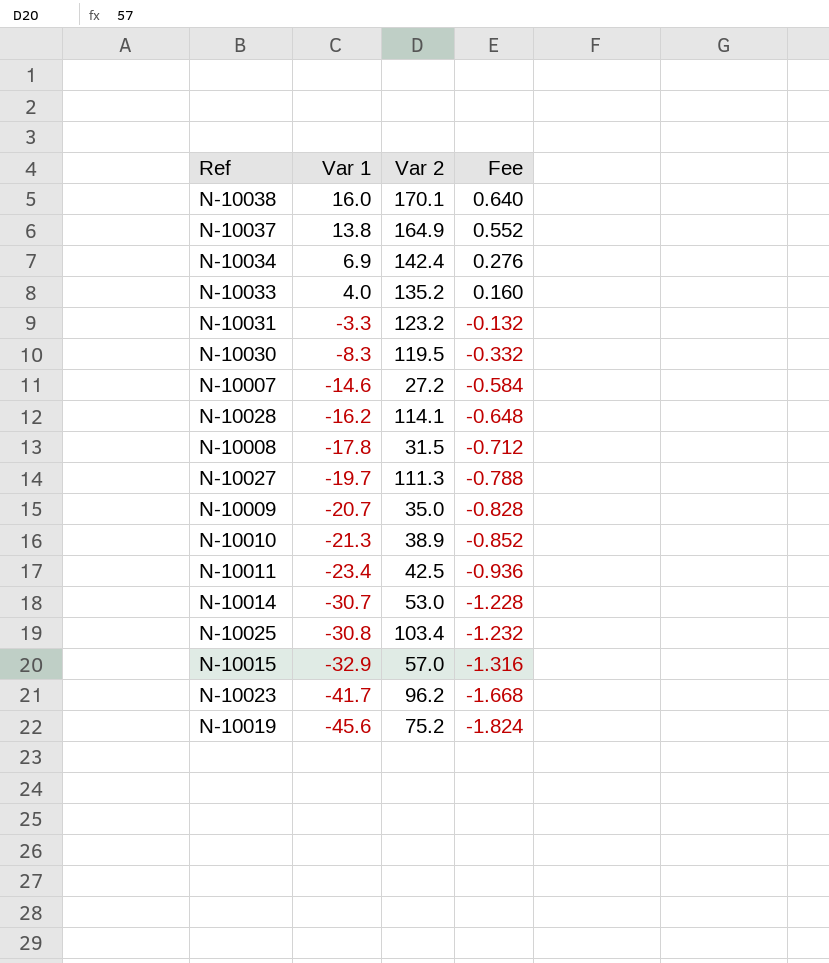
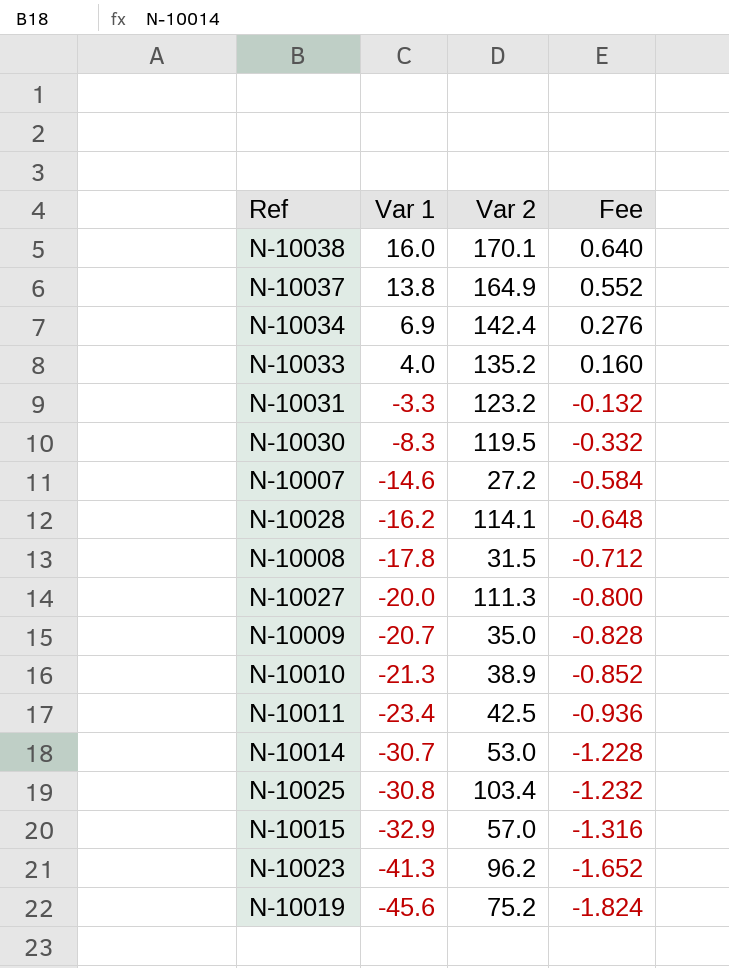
N-10027 | Var 1: -19.7 -> -20.0
N-10027 | Fee: -0.788 -> -0.800
N-10023 | Var 1: -41.7 -> -41.3
N-10023 | Fee: -1.668 -> -1.652

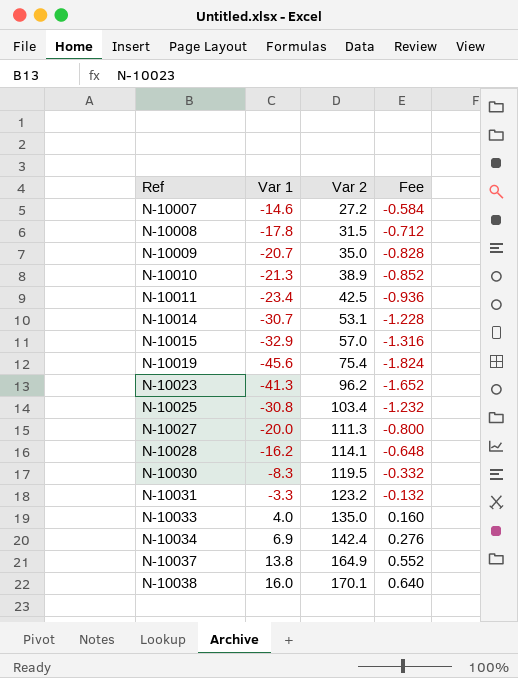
row order: Var 1 descending -> Ref ascending
N-10014 | Var 2: 53.0 -> 53.1
N-10019 | Var 2: 75.2 -> 75.4
N-10033 | Var 2: 135.2 -> 135.0

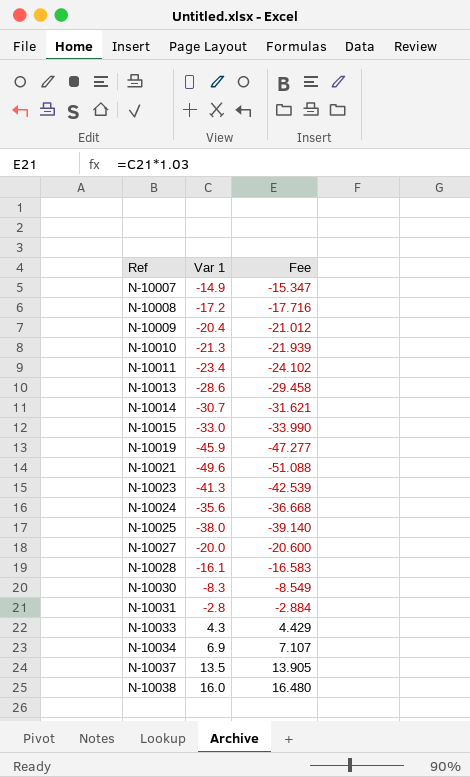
column Var 2 | position: 3 -> none
column Fee | formula: [Var 1] * 0.04 -> [Var 1] * 1.03
N-10007 | Var 1: -14.6 -> -14.9
N-10008 | Var 1: -17.8 -> -17.2
N-10009 | Var 1: -20.7 -> -20.4
row N-10013: none -> -28.6 | -29.458
N-10015 | Var 1: -32.9 -> -33.0
N-10019 | Var 1: -45.6 -> -45.9
row N-10021: none -> -49.6 | -51.088
row N-10024: none -> -35.6 | -36.668
N-10025 | Var 1: -30.8 -> -38.0
N-10028 | Var 1: -16.2 -> -16.1
N-10031 | Var 1: -3.3 -> -2.8
N-10033 | Var 1: 4.0 -> 4.3
N-10037 | Var 1: 13.8 -> 13.5

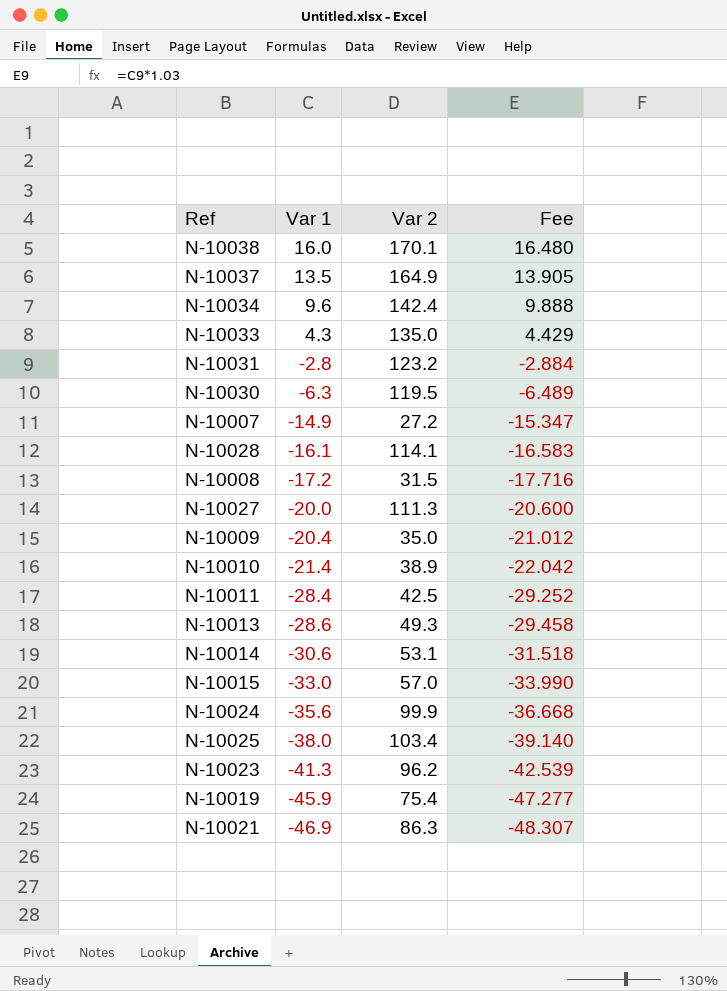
row order: Ref ascending -> Var 1 descending
column Var 2 | position: none -> 3
N-10034 | Var 1: 6.9 -> 9.6
N-10034 | Fee: 7.107 -> 9.888
N-10030 | Var 1: -8.3 -> -6.3
N-10030 | Fee: -8.549 -> -6.489
N-10010 | Var 1: -21.3 -> -21.4
N-10010 | Fee: -21.939 -> -22.042
N-10011 | Var 1: -23.4 -> -28.4
N-10011 | Fee: -24.102 -> -29.252
N-10014 | Var 1: -30.7 -> -30.6
N-10014 | Fee: -31.621 -> -31.518
N-10021 | Var 1: -49.6 -> -46.9
N-10021 | Fee: -51.088 -> -48.307

